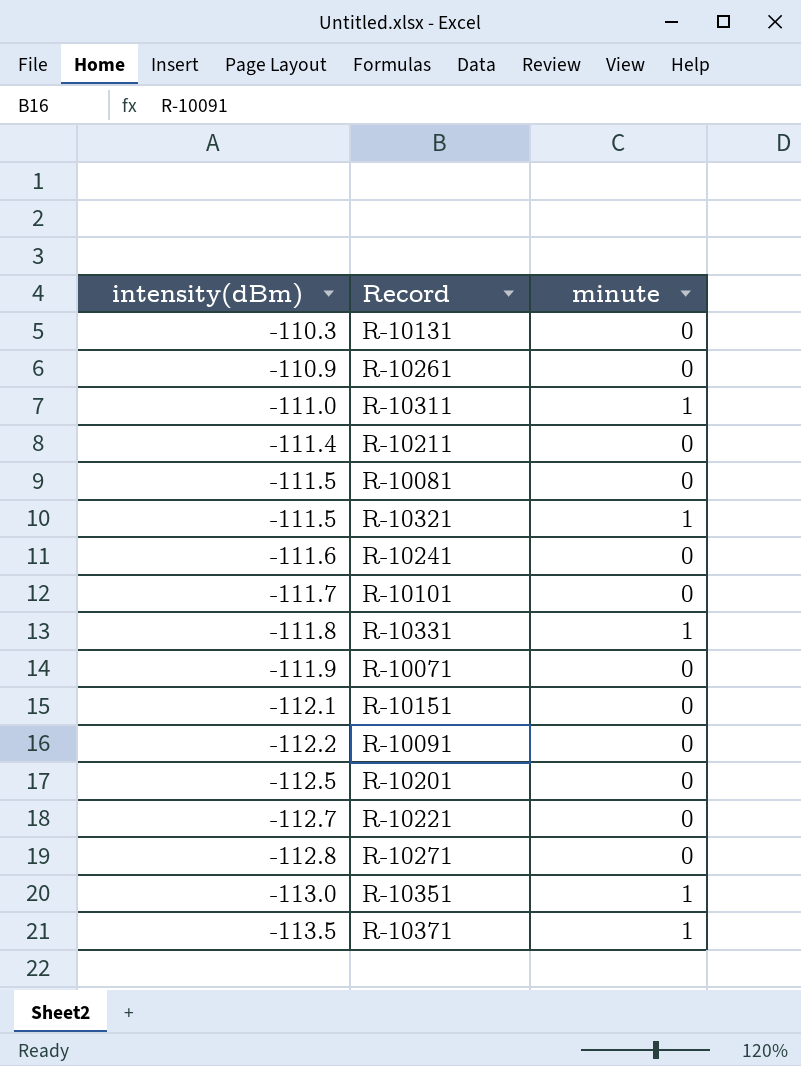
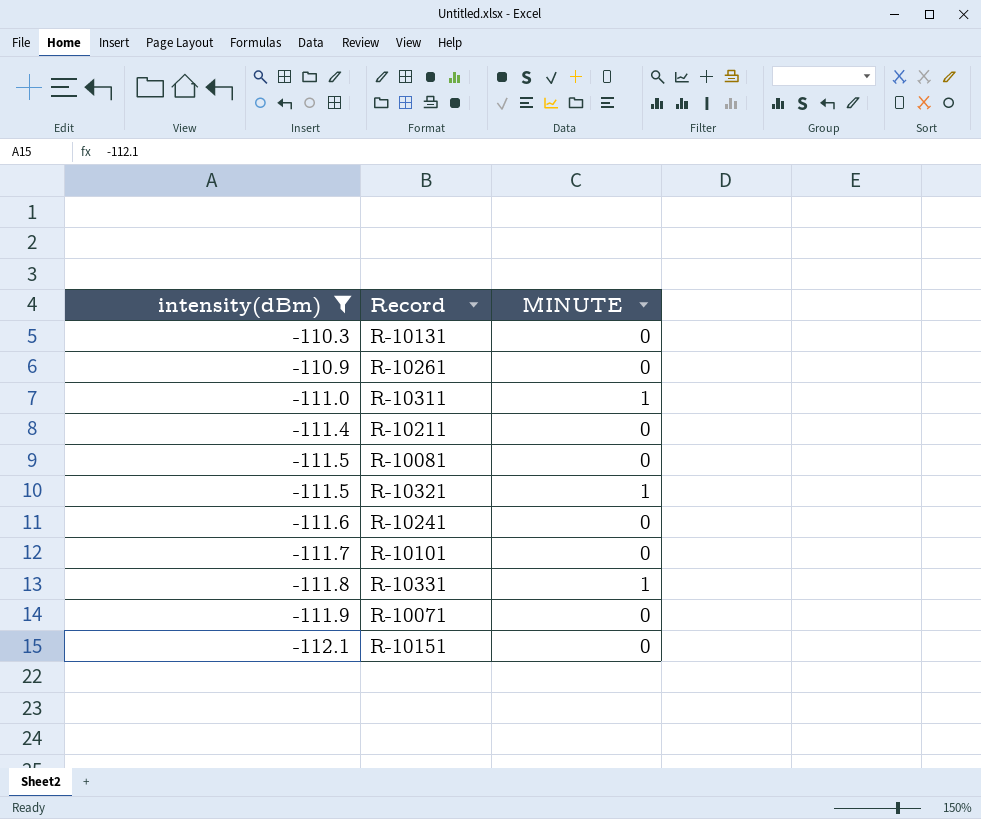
filter: none -> intensity(dBm) >= -112.1
column name: minute -> MINUTE

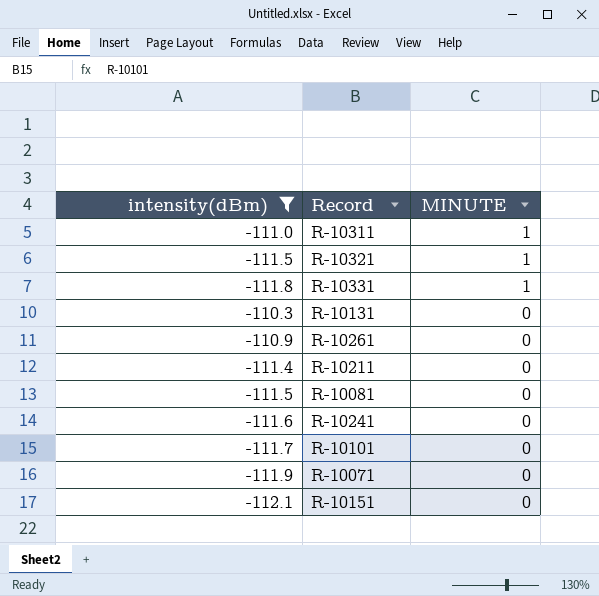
row order: intensity(dBm) descending -> MINUTE descending

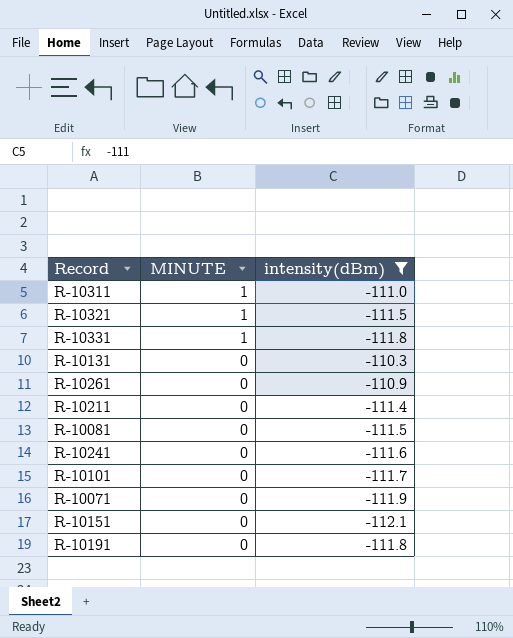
column intensity(dBm) | position: 1 -> 3
row R-10191: none -> 0 | -111.8

